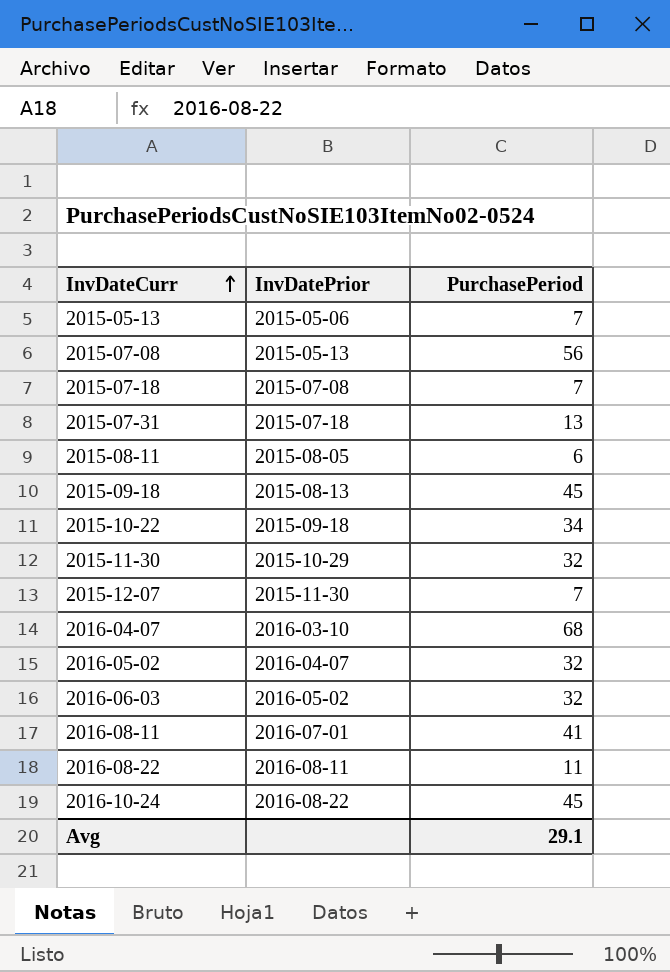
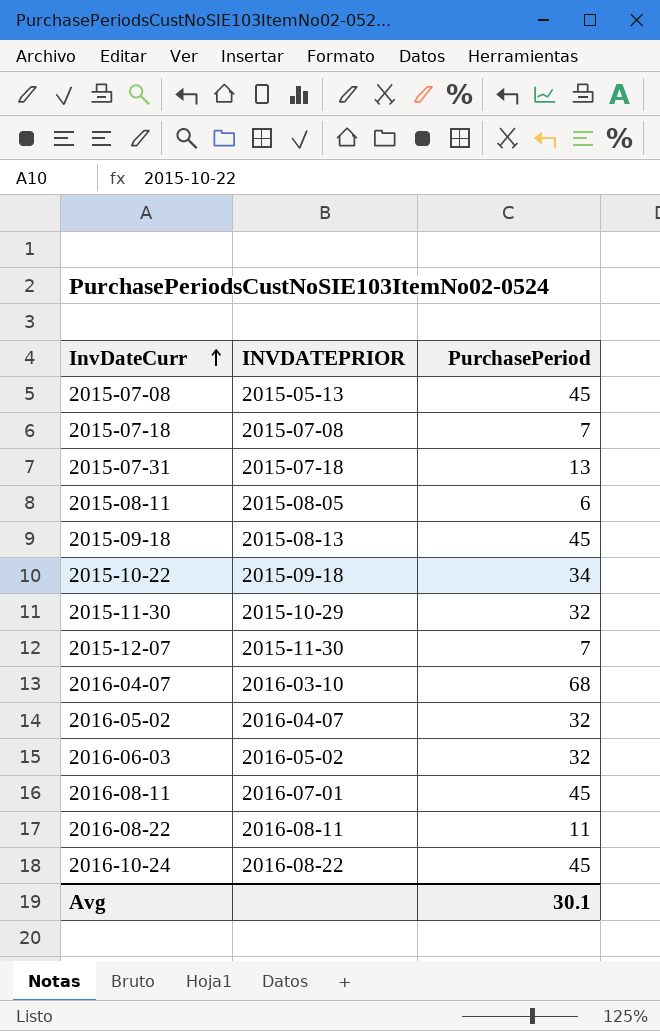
column name: InvDatePrior -> INVDATEPRIOR
row 2015-05-13: 2015-05-06 | 7 -> none
2015-07-08 | PurchasePeriod: 56 -> 45
2016-08-11 | PurchasePeriod: 41 -> 45
Avg | PurchasePeriod: 29.1 -> 30.1

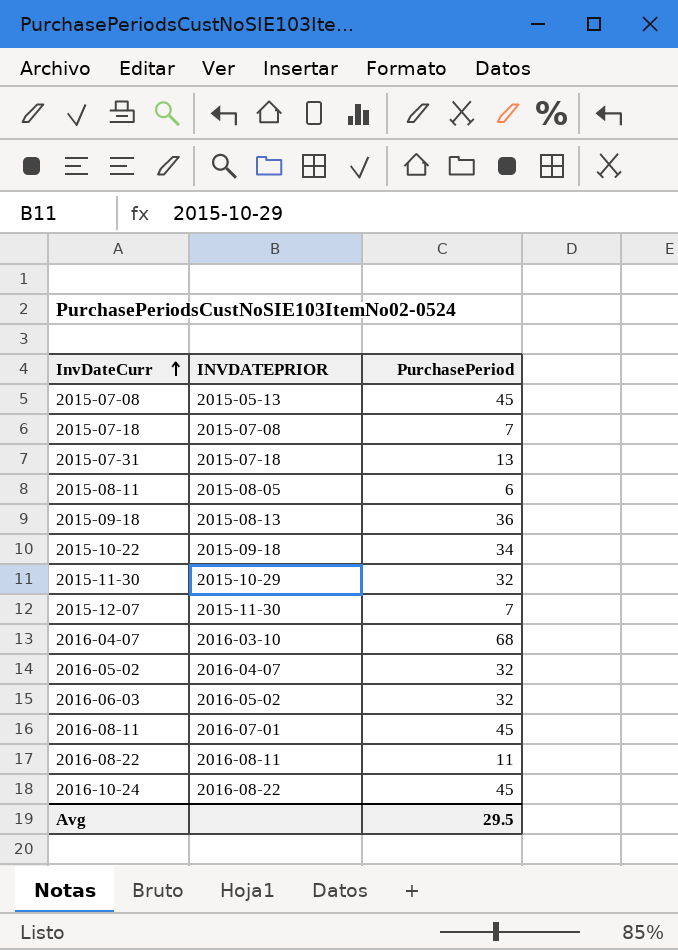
2015-09-18 | PurchasePeriod: 45 -> 36
Avg | PurchasePeriod: 30.1 -> 29.5

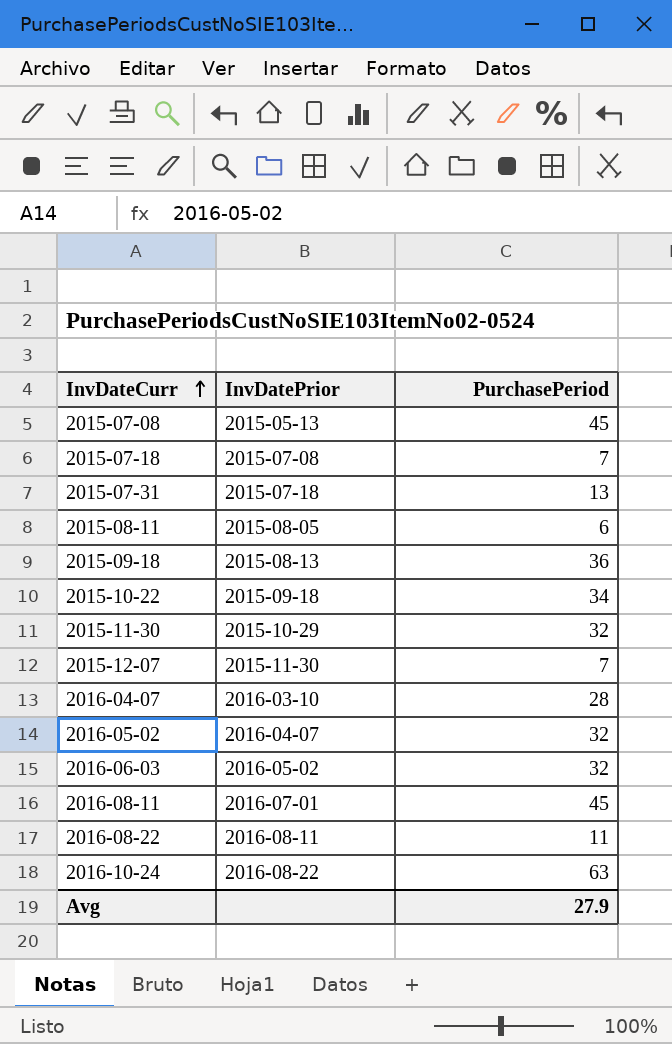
column name: INVDATEPRIOR -> InvDatePrior
2016-04-07 | PurchasePeriod: 68 -> 28
2016-10-24 | PurchasePeriod: 45 -> 63
Avg | PurchasePeriod: 29.5 -> 27.9

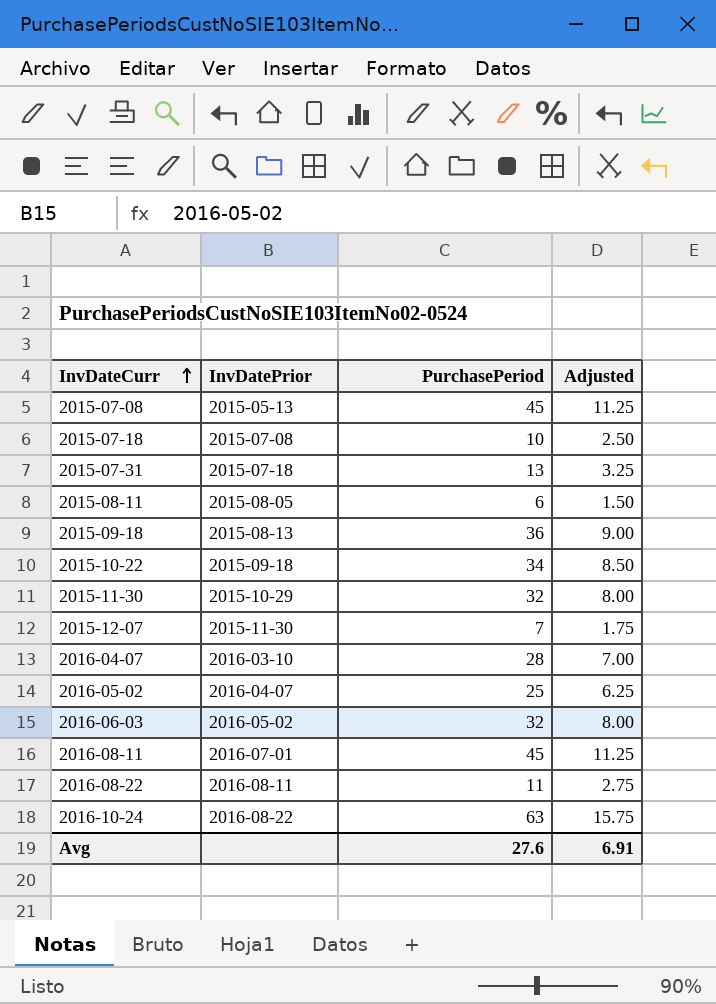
column Adjusted | formula: none -> [PurchasePeriod] * 0.25
2015-07-18 | PurchasePeriod: 7 -> 10
2016-05-02 | PurchasePeriod: 32 -> 25
Avg | PurchasePeriod: 27.9 -> 27.6

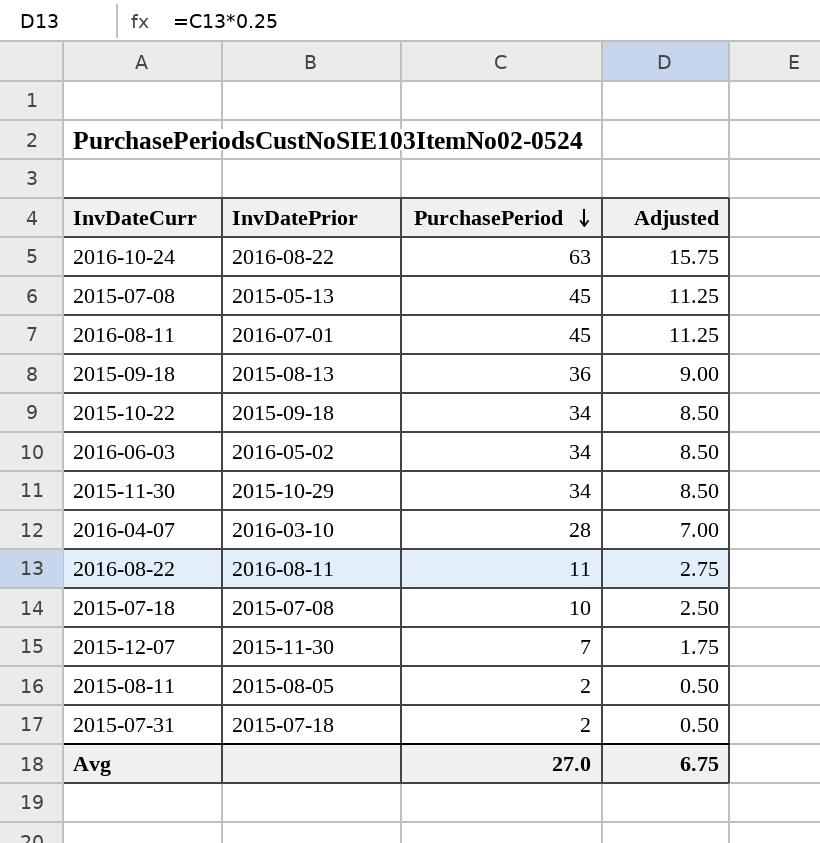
row order: InvDateCurr ascending -> PurchasePeriod descending
row 2016-05-02: 2016-04-07 | 25 | 6.25 -> none
2016-06-03 | PurchasePeriod: 32 -> 34
2016-06-03 | Adjusted: 8.00 -> 8.50
2015-11-30 | PurchasePeriod: 32 -> 34
2015-11-30 | Adjusted: 8.00 -> 8.50
2015-08-11 | PurchasePeriod: 6 -> 2
2015-08-11 | Adjusted: 1.50 -> 0.50
2015-07-31 | PurchasePeriod: 13 -> 2
2015-07-31 | Adjusted: 3.25 -> 0.50
Avg | PurchasePeriod: 27.6 -> 27.0
Avg | Adjusted: 6.91 -> 6.75

